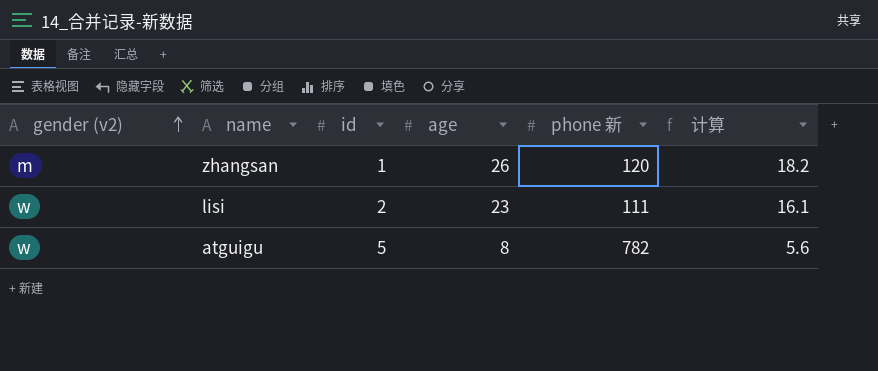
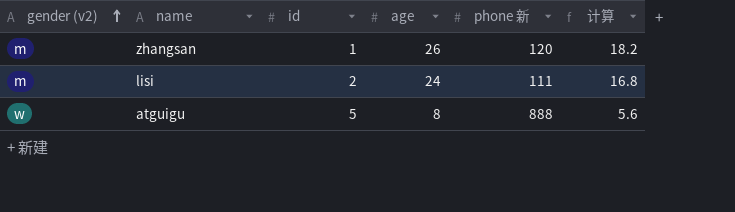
lisi | gender (v2): w -> m
lisi | age: 23 -> 24
lisi | 计算: 16.1 -> 16.8
atguigu | phone 新: 782 -> 888

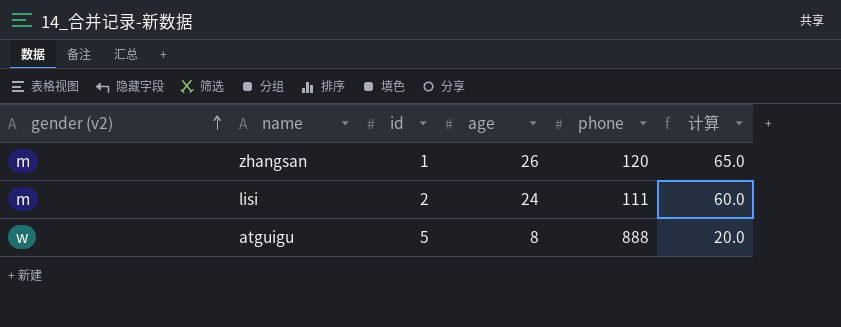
column name: phone 新 -> phone
column 计算 | formula: [age] * 0.7 -> [age] * 2.5

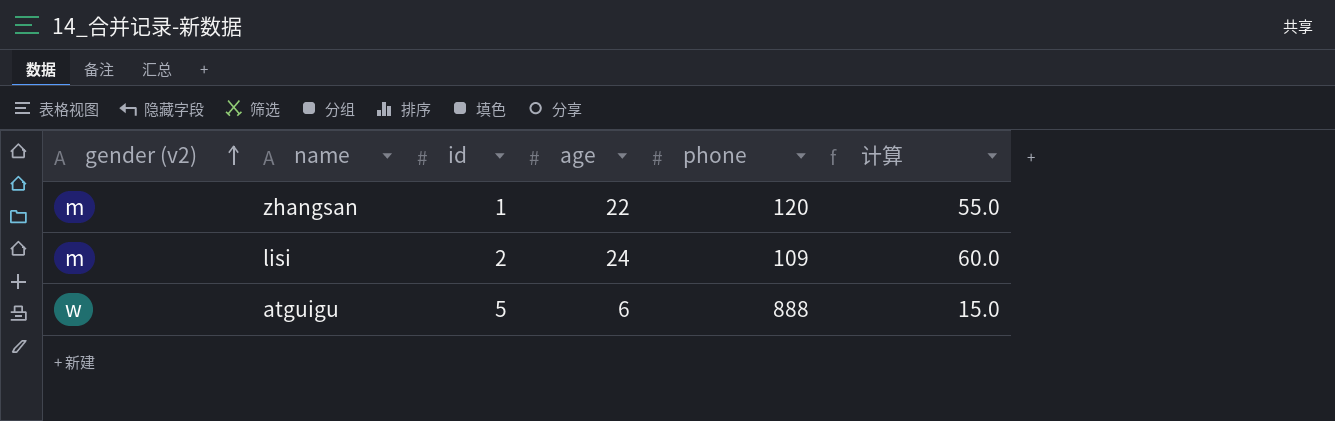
zhangsan | age: 26 -> 22
zhangsan | 计算: 65.0 -> 55.0
lisi | phone: 111 -> 109
atguigu | age: 8 -> 6
atguigu | 计算: 20.0 -> 15.0

